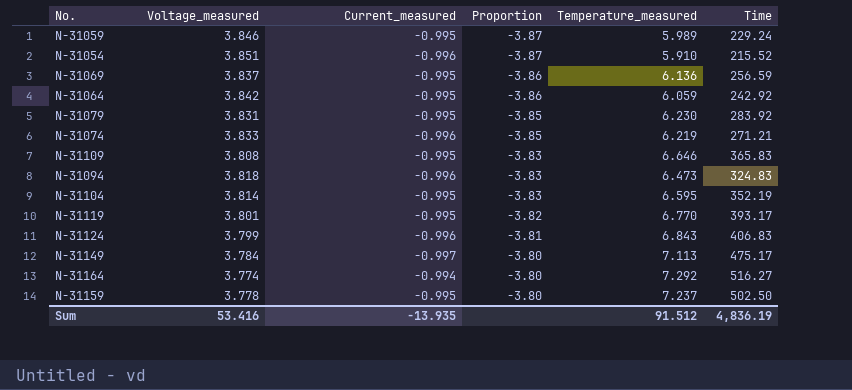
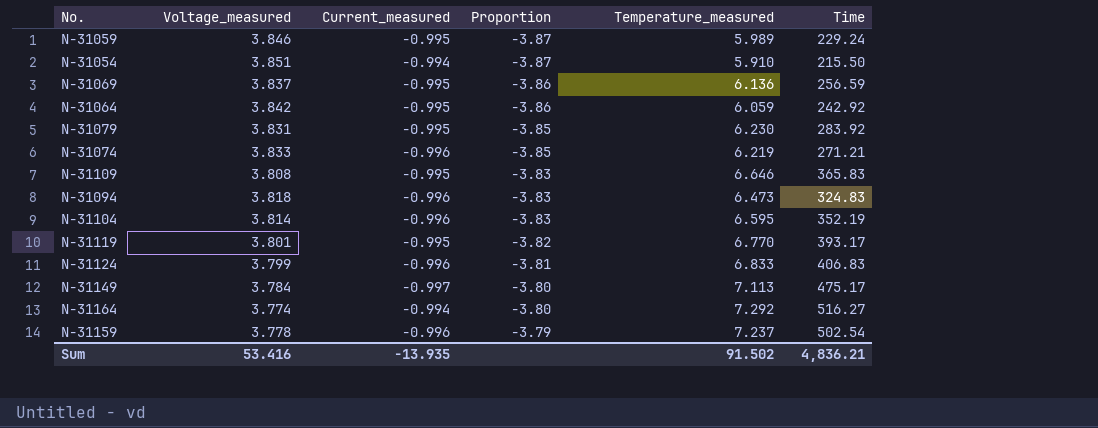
N-31054 | Current_measured: -0.996 -> -0.994
N-31054 | Time: 215.52 -> 215.50
N-31104 | Current_measured: -0.995 -> -0.996
N-31124 | Temperature_measured: 6.843 -> 6.833
N-31159 | Current_measured: -0.995 -> -0.996
N-31159 | Proportion: -3.80 -> -3.79
N-31159 | Time: 502.50 -> 502.54
Sum | Temperature_measured: 91.512 -> 91.502
Sum | Time: 4,836.19 -> 4,836.21

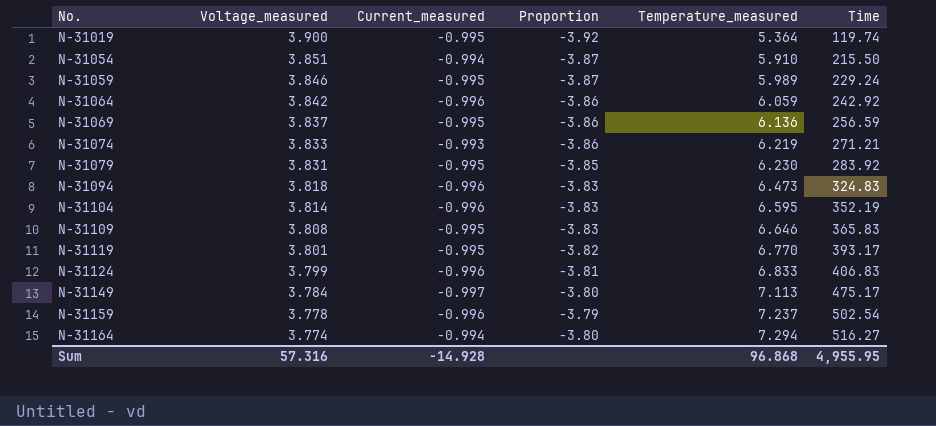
row order: Proportion ascending -> No. ascending
row N-31019: none -> 3.900 | -0.995 | -3.92 | 5.364 | 119.74
N-31064 | Current_measured: -0.995 -> -0.996
N-31074 | Current_measured: -0.996 -> -0.993
N-31074 | Proportion: -3.85 -> -3.86
N-31164 | Temperature_measured: 7.292 -> 7.294
Sum | Voltage_measured: 53.416 -> 57.316
Sum | Current_measured: -13.935 -> -14.928
Sum | Temperature_measured: 91.502 -> 96.868
Sum | Time: 4,836.21 -> 4,955.95

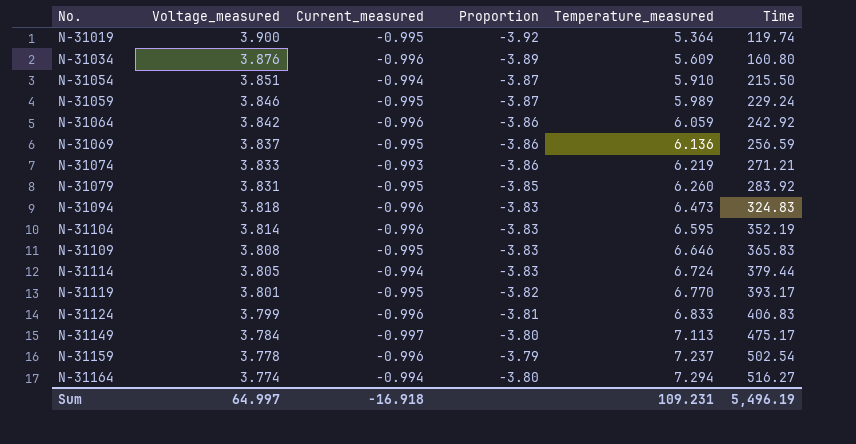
row N-31034: none -> 3.876 | -0.996 | -3.89 | 5.609 | 160.80
N-31079 | Temperature_measured: 6.230 -> 6.260
row N-31114: none -> 3.805 | -0.994 | -3.83 | 6.724 | 379.44
Sum | Voltage_measured: 57.316 -> 64.997
Sum | Current_measured: -14.928 -> -16.918
Sum | Temperature_measured: 96.868 -> 109.231
Sum | Time: 4,955.95 -> 5,496.19

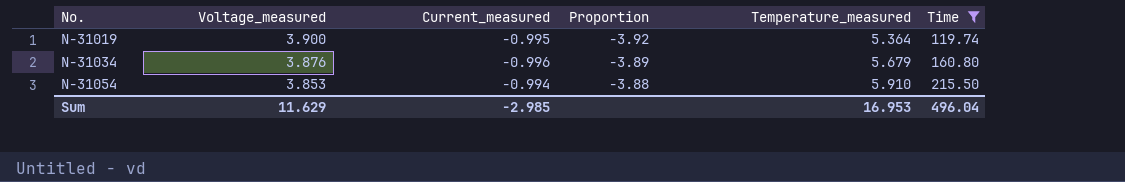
filter: none -> Time <= 215.50
N-31034 | Temperature_measured: 5.609 -> 5.679
N-31054 | Voltage_measured: 3.851 -> 3.853
N-31054 | Proportion: -3.87 -> -3.88
Sum | Voltage_measured: 64.997 -> 11.629
Sum | Current_measured: -16.918 -> -2.985
Sum | Temperature_measured: 109.231 -> 16.953
Sum | Time: 5,496.19 -> 496.04

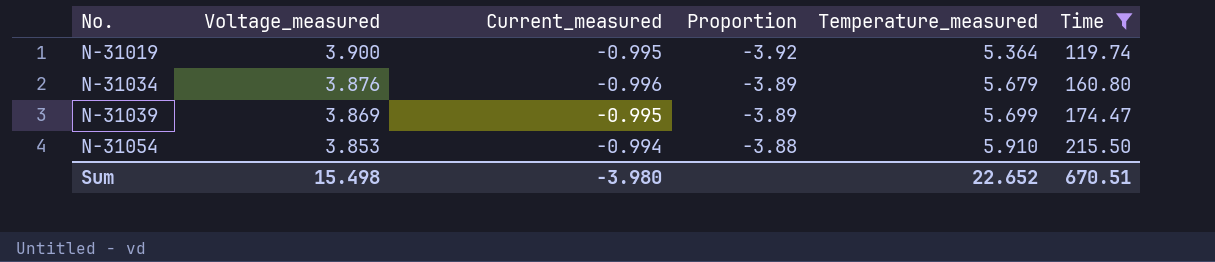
row N-31039: none -> 3.869 | -0.995 | -3.89 | 5.699 | 174.47
Sum | Voltage_measured: 11.629 -> 15.498
Sum | Current_measured: -2.985 -> -3.980
Sum | Temperature_measured: 16.953 -> 22.652
Sum | Time: 496.04 -> 670.51

